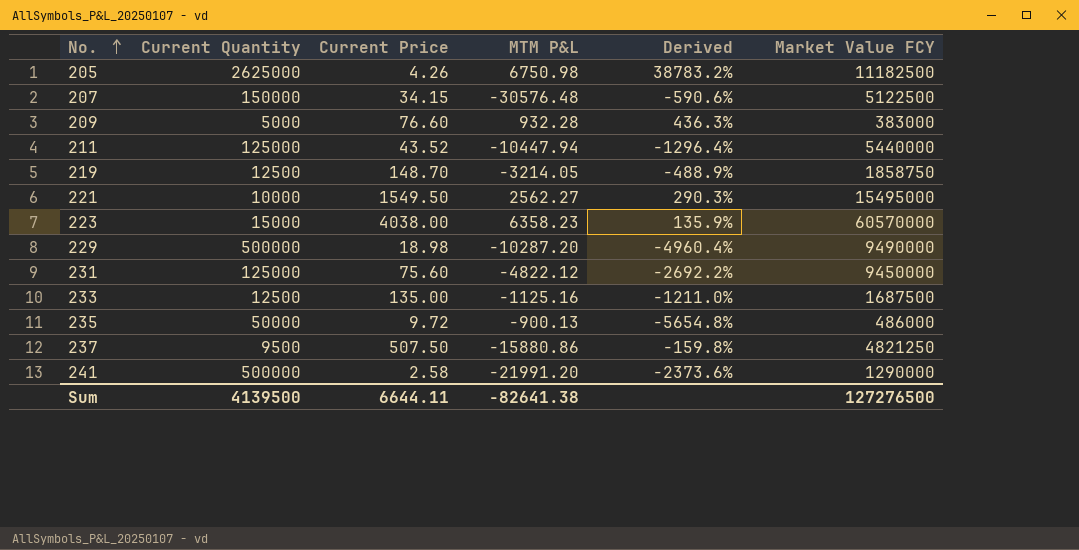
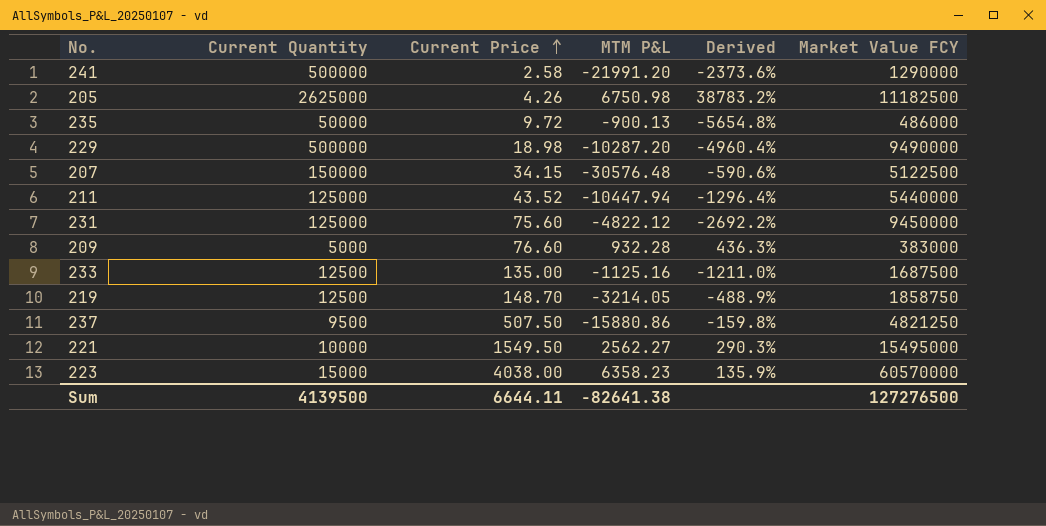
row order: No. ascending -> Current Price ascending

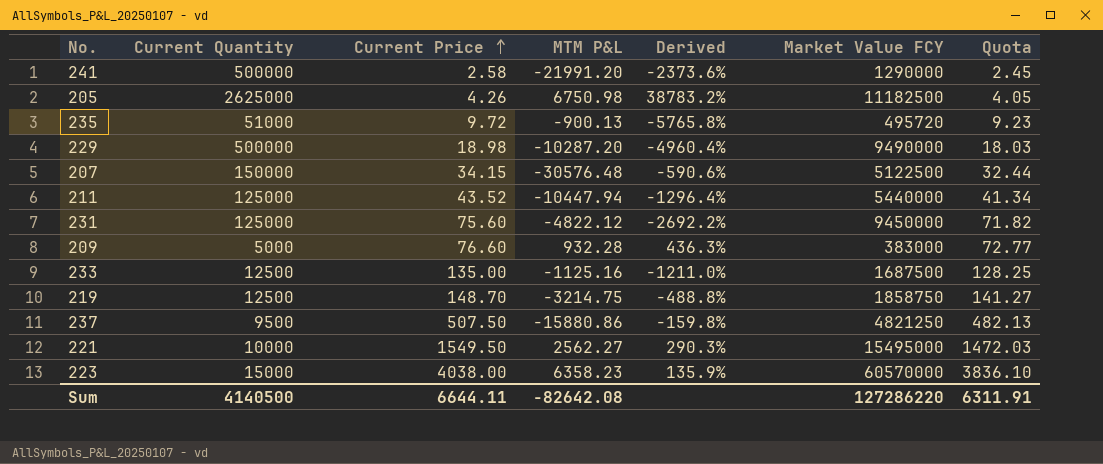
column Quota | formula: none -> [Current Price] * 0.95
235 | Current Quantity: 50000 -> 51000
235 | Derived: -5654.8% -> -5765.8%
235 | Market Value FCY: 486000 -> 495720
219 | MTM P&L: -3214.05 -> -3214.75
219 | Derived: -488.9% -> -488.8%
Sum | Current Quantity: 4139500 -> 4140500
Sum | MTM P&L: -82641.38 -> -82642.08
Sum | Market Value FCY: 127276500 -> 127286220

